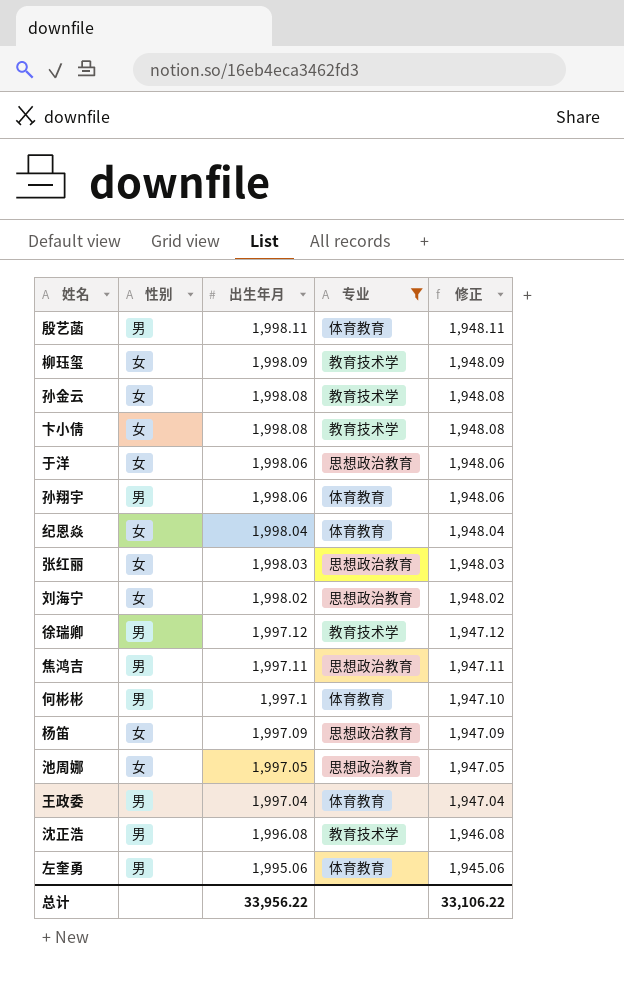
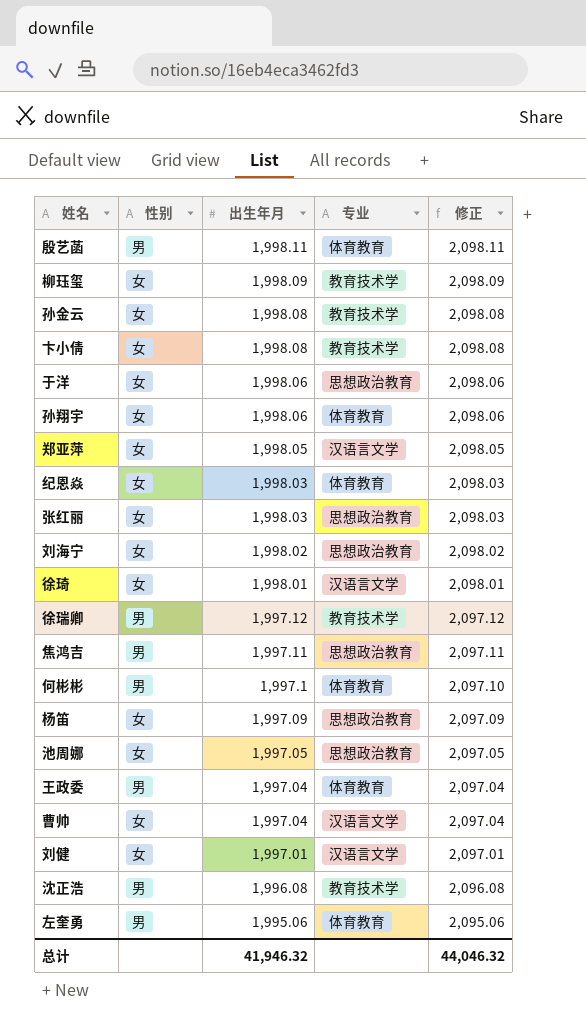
filter: 专业 != 汉语言文学 -> none
column 修正 | formula: [出生年月] - 50 -> [出生年月] + 100
孙翔宇 | 性别: 男 -> 女
纪恩焱 | 出生年月: 1,998.04 -> 1,998.03
总计 | 出生年月: 33,956.22 -> 41,946.32
总计 | 修正: 33,106.22 -> 44,046.32

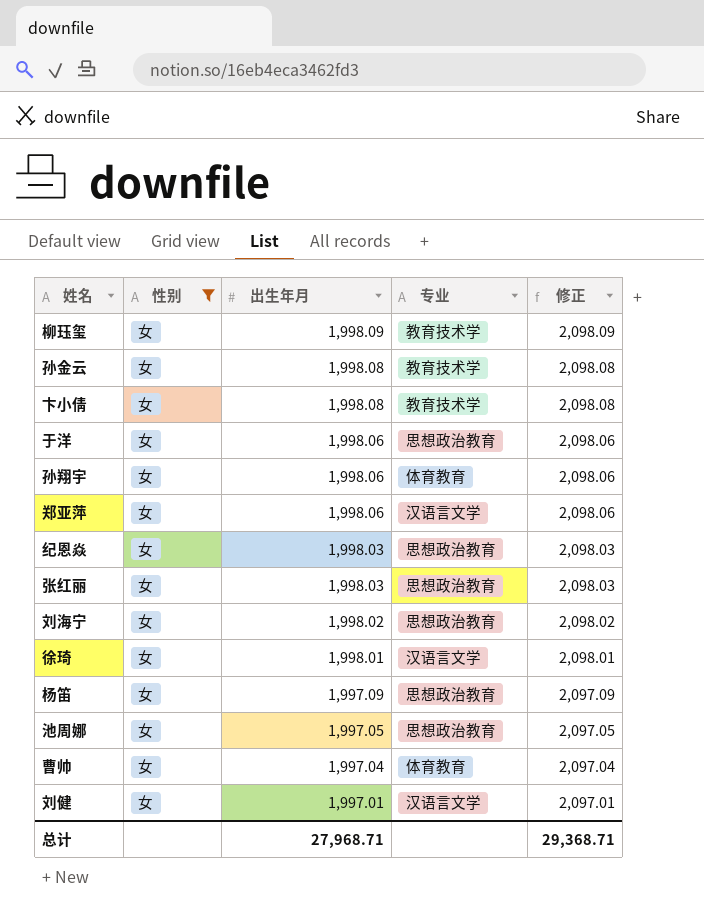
filter: none -> 性别 = 女
郑亚萍 | 出生年月: 1,998.05 -> 1,998.06
郑亚萍 | 修正: 2,098.05 -> 2,098.06
纪恩焱 | 专业: 体育教育 -> 思想政治教育
曹帅 | 专业: 汉语言文学 -> 体育教育
总计 | 出生年月: 41,946.32 -> 27,968.71
总计 | 修正: 44,046.32 -> 29,368.71

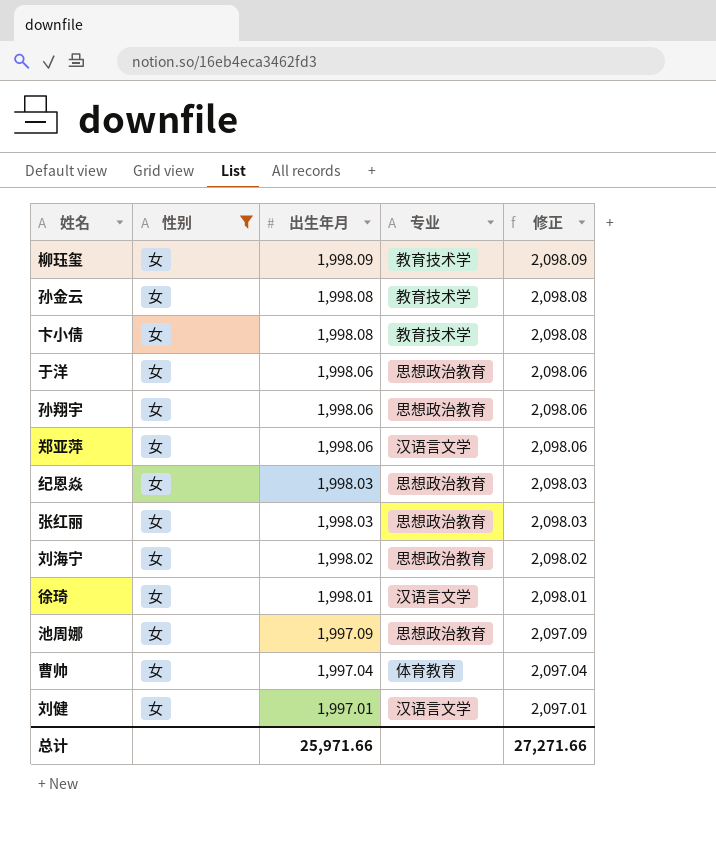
row 杨笛: 女 | 1,997.09 | 思想政治教育 | 2,097.09 -> none
孙翔宇 | 专业: 体育教育 -> 思想政治教育
池周娜 | 出生年月: 1,997.05 -> 1,997.09
池周娜 | 修正: 2,097.05 -> 2,097.09
总计 | 出生年月: 27,968.71 -> 25,971.66
总计 | 修正: 29,368.71 -> 27,271.66

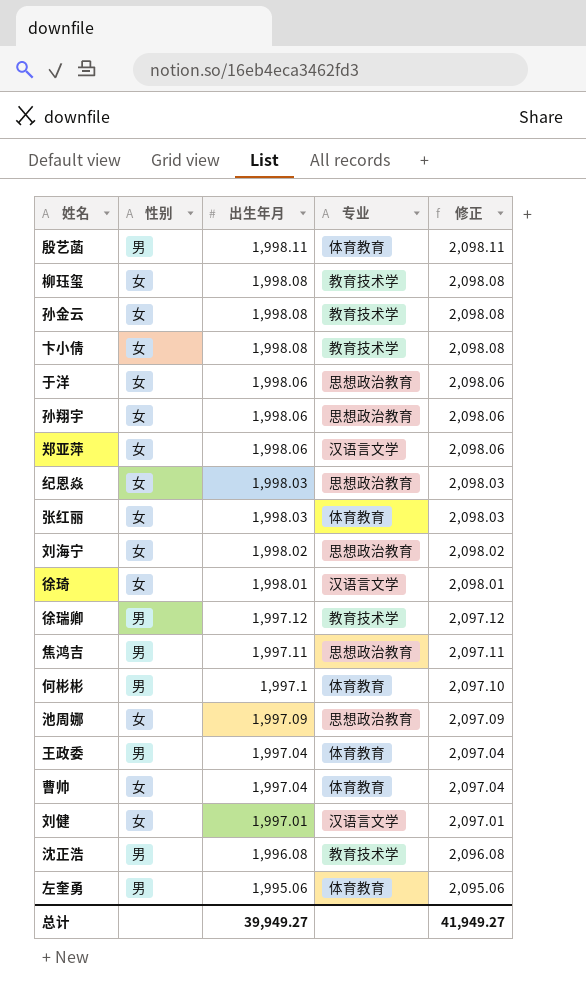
filter: 性别 = 女 -> none
柳珏玺 | 出生年月: 1,998.09 -> 1,998.08
柳珏玺 | 修正: 2,098.09 -> 2,098.08
张红丽 | 专业: 思想政治教育 -> 体育教育
总计 | 出生年月: 25,971.66 -> 39,949.27
总计 | 修正: 27,271.66 -> 41,949.27

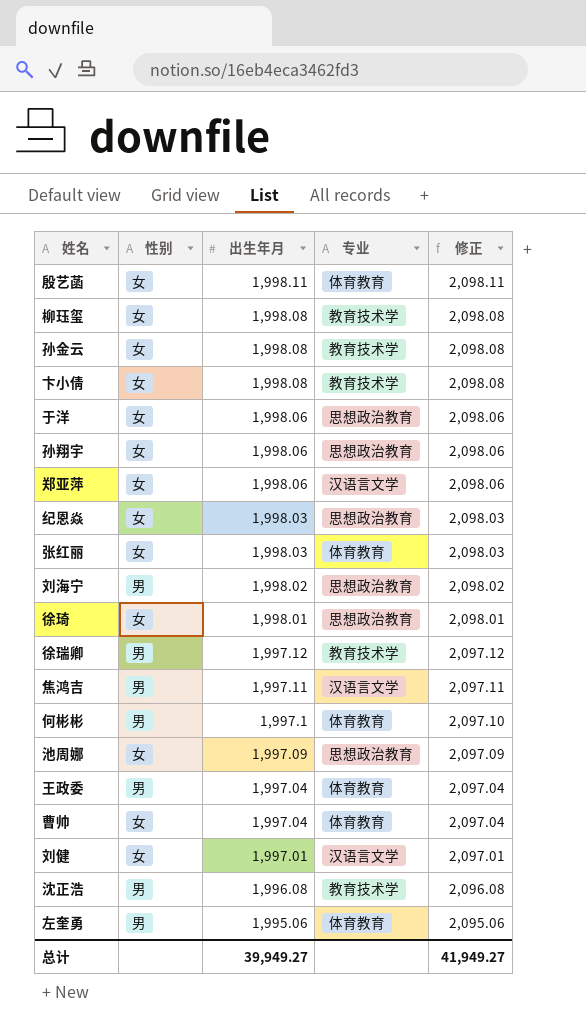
殷艺菡 | 性别: 男 -> 女
刘海宁 | 性别: 女 -> 男
徐琦 | 专业: 汉语言文学 -> 思想政治教育
焦鸿吉 | 专业: 思想政治教育 -> 汉语言文学

